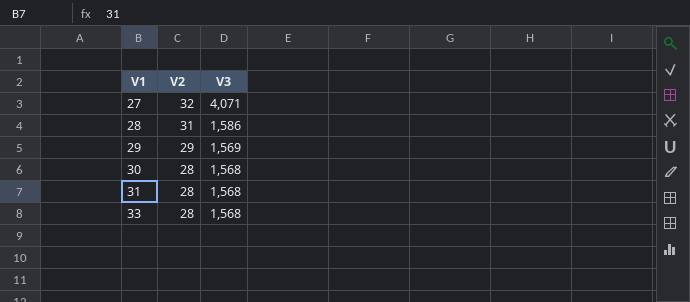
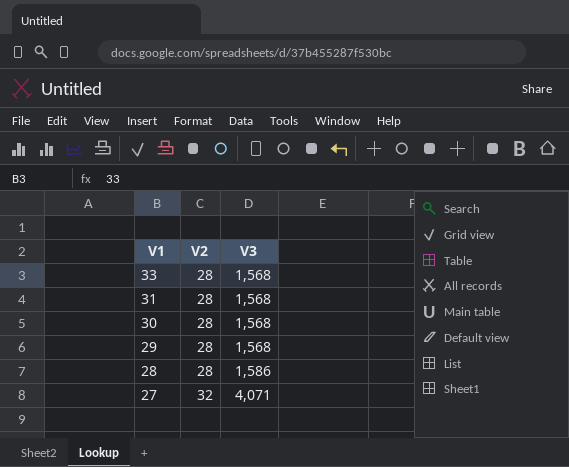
row order: V1 ascending -> V1 descending
29 | V2: 29 -> 28
29 | V3: 1,569 -> 1,568
28 | V2: 31 -> 28

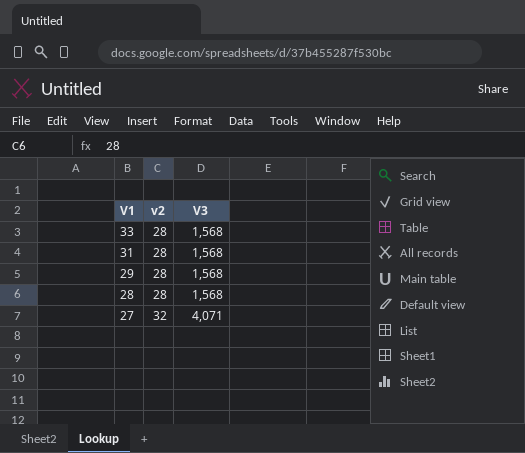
column name: V2 -> v2
row 30: 28 | 1,568 -> none
28 | V3: 1,586 -> 1,568

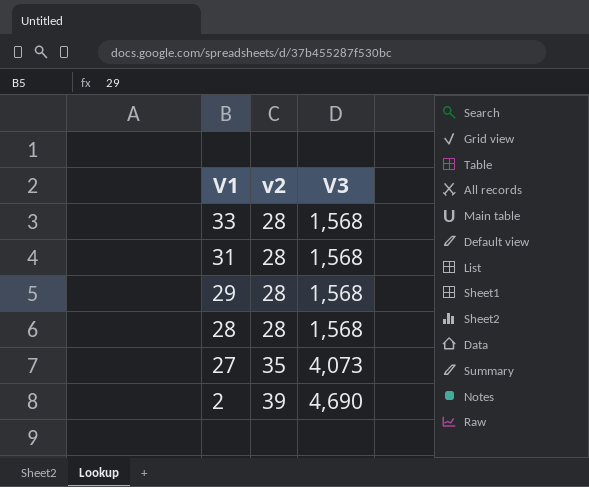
27 | v2: 32 -> 35
27 | V3: 4,071 -> 4,073
row 2: none -> 39 | 4,690

